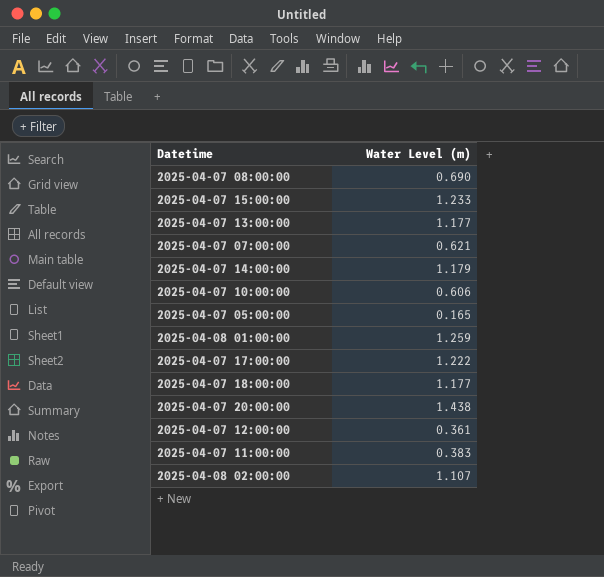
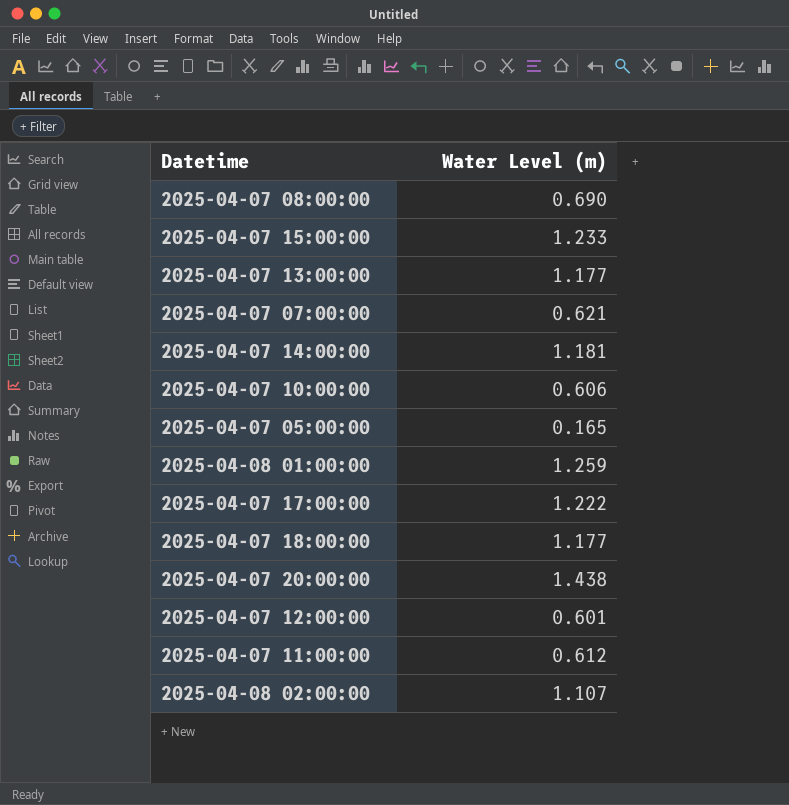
2025-04-07 14:00:00 | Water Level (m): 1.179 -> 1.181
2025-04-07 12:00:00 | Water Level (m): 0.361 -> 0.601
2025-04-07 11:00:00 | Water Level (m): 0.383 -> 0.612

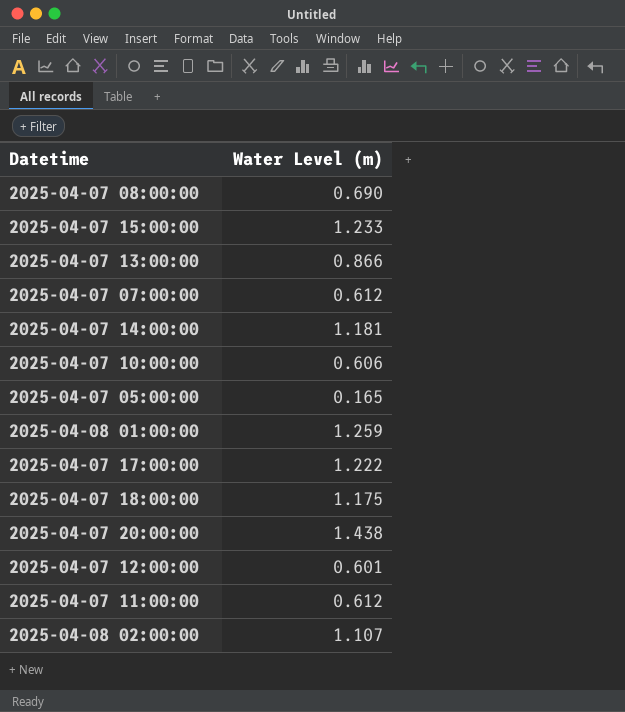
2025-04-07 13:00:00 | Water Level (m): 1.177 -> 0.866
2025-04-07 07:00:00 | Water Level (m): 0.621 -> 0.612
2025-04-07 18:00:00 | Water Level (m): 1.177 -> 1.175

